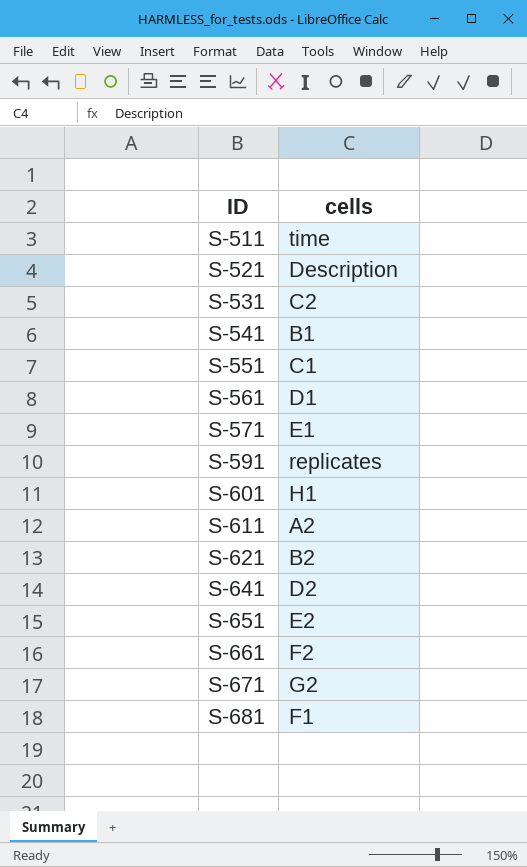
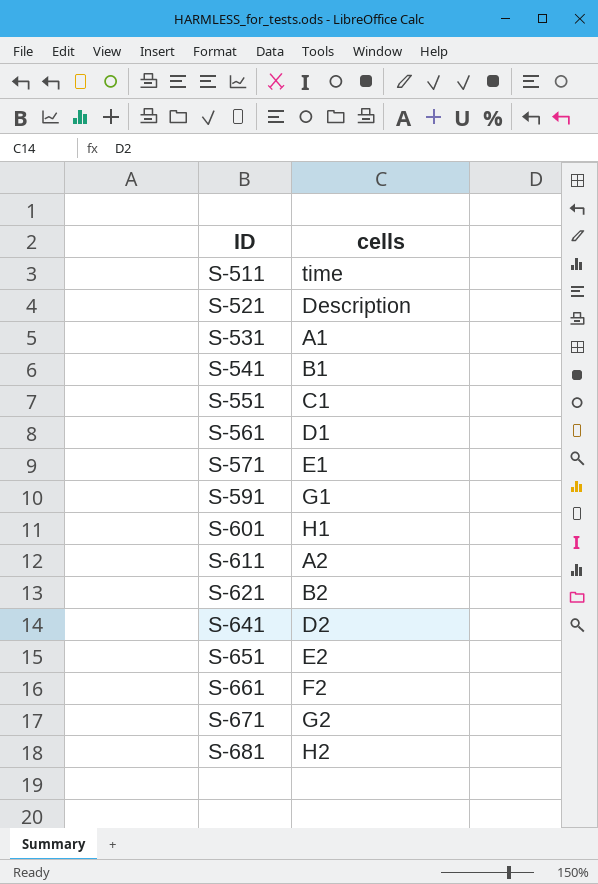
S-531 | cells: C2 -> A1
S-591 | cells: replicates -> G1
S-681 | cells: F1 -> H2

